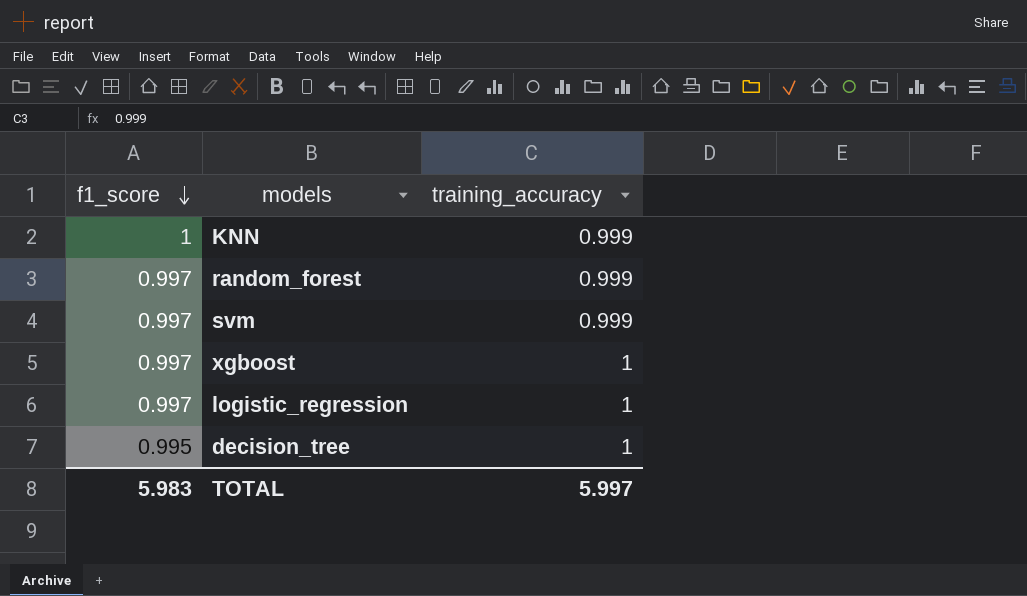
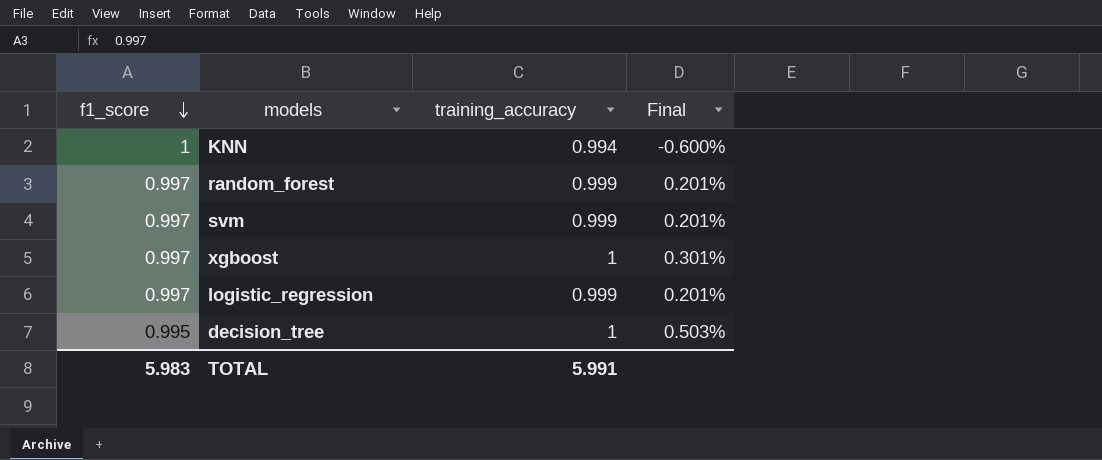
column Final | formula: none -> ([training_accuracy] - [f1_score]) / [f1_score]
KNN | training_accuracy: 0.999 -> 0.994
logistic_regression | training_accuracy: 1 -> 0.999
TOTAL | training_accuracy: 5.997 -> 5.991

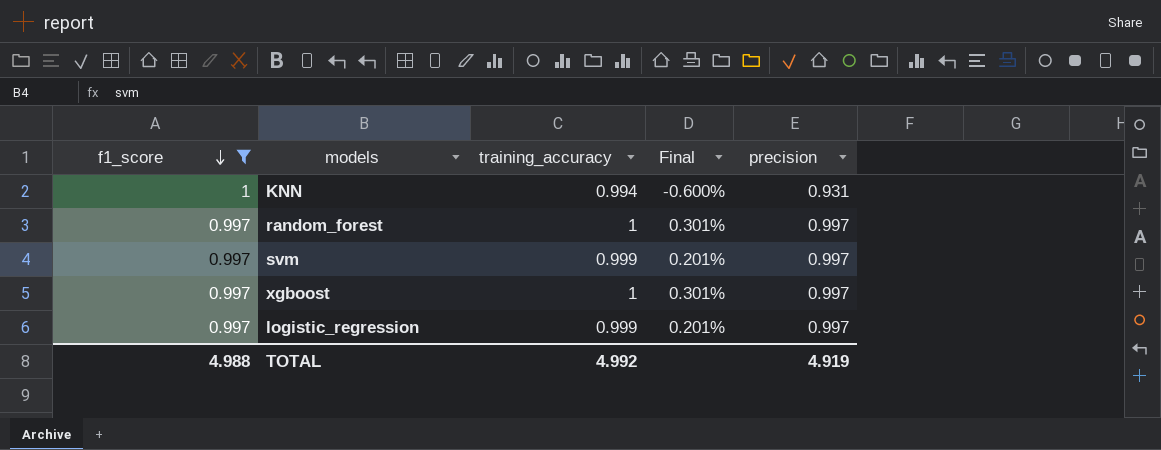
filter: none -> f1_score != 0.995
column precision | position: none -> 5
random_forest | training_accuracy: 0.999 -> 1
random_forest | Final: 0.201% -> 0.301%
TOTAL | f1_score: 5.983 -> 4.988
TOTAL | training_accuracy: 5.991 -> 4.992

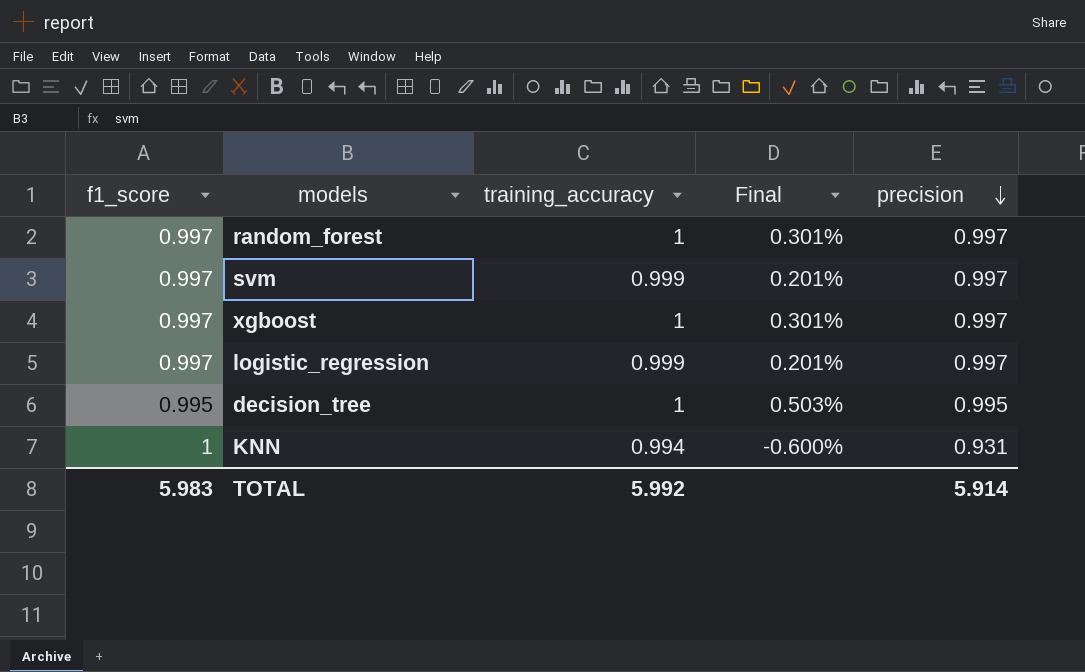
filter: f1_score != 0.995 -> none
row order: f1_score descending -> precision descending
TOTAL | f1_score: 4.988 -> 5.983
TOTAL | training_accuracy: 4.992 -> 5.992
TOTAL | precision: 4.919 -> 5.914

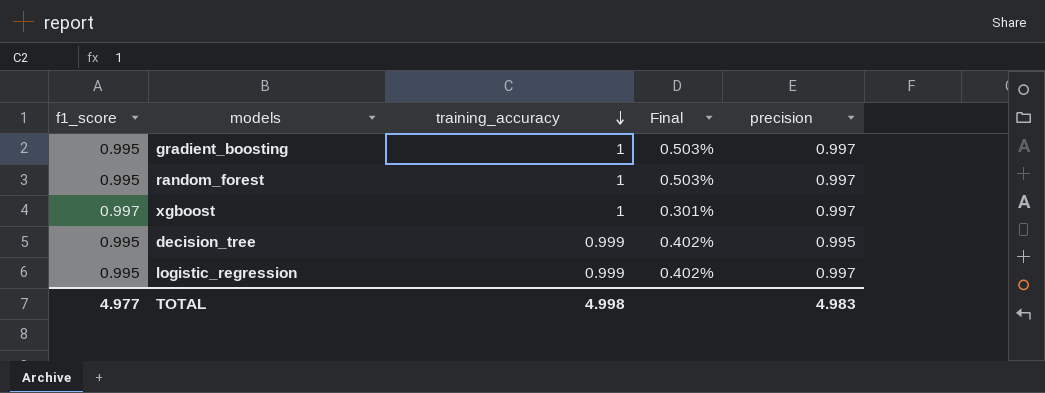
row order: precision descending -> training_accuracy descending
row svm: 0.997 | 0.999 | 0.201% | 0.997 -> none
row KNN: 1 | 0.994 | -0.600% | 0.931 -> none
row gradient_boosting: none -> 0.995 | 1 | 0.503% | 0.997
random_forest | f1_score: 0.997 -> 0.995
random_forest | Final: 0.301% -> 0.503%
decision_tree | training_accuracy: 1 -> 0.999
decision_tree | Final: 0.503% -> 0.402%
logistic_regression | f1_score: 0.997 -> 0.995
logistic_regression | Final: 0.201% -> 0.402%
TOTAL | f1_score: 5.983 -> 4.977
TOTAL | training_accuracy: 5.992 -> 4.998
TOTAL | precision: 5.914 -> 4.983

